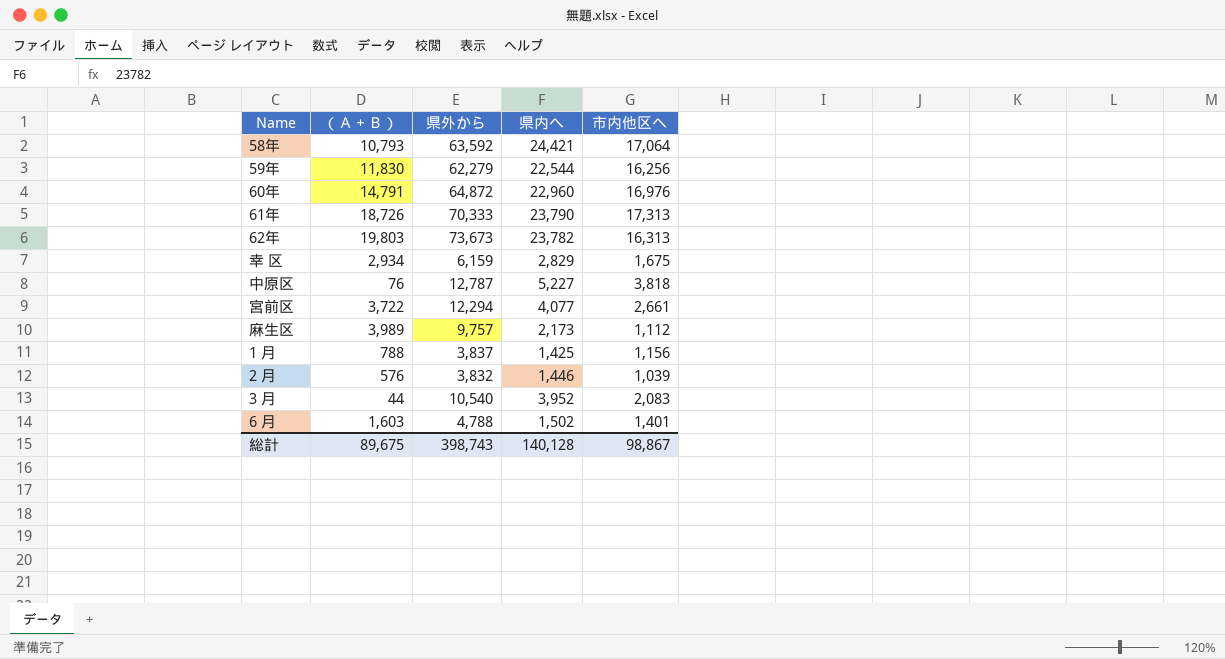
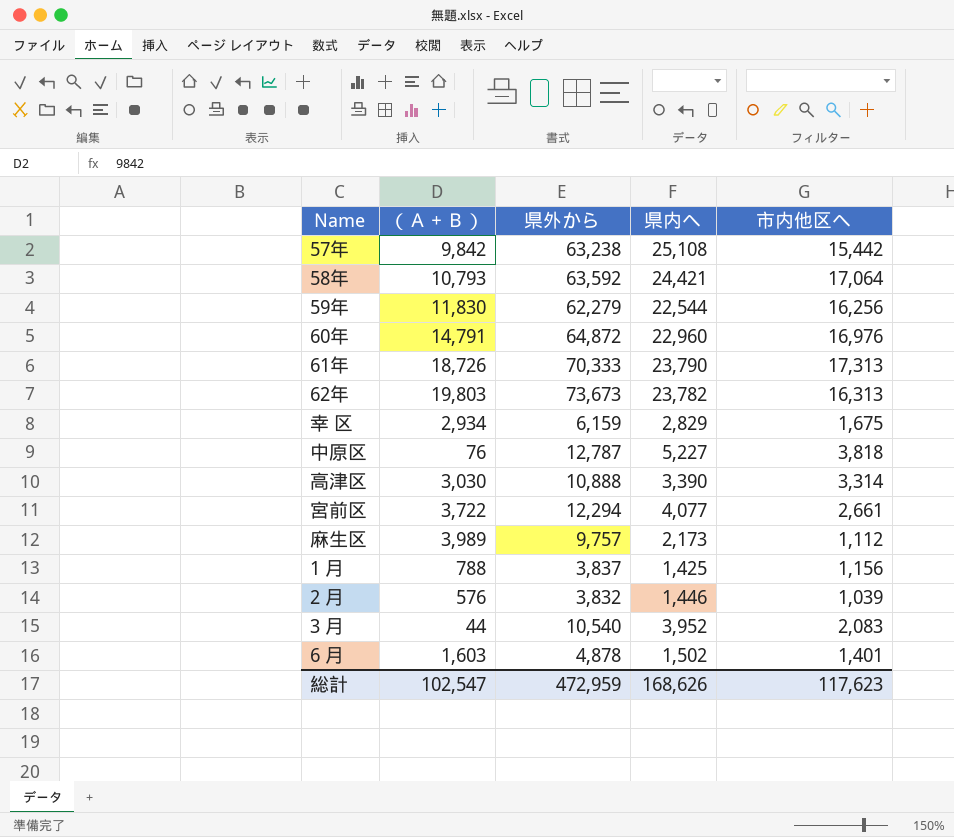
row 57年: none -> 9,842 | 63,238 | 25,108 | 15,442
row 高津区: none -> 3,030 | 10,888 | 3,390 | 3,314
6 月 | 県外から: 4,788 -> 4,878
総計 | （Ａ＋Ｂ）: 89,675 -> 102,547
総計 | 県外から: 398,743 -> 472,959
総計 | 県内へ: 140,128 -> 168,626
総計 | 市内他区へ: 98,867 -> 117,623

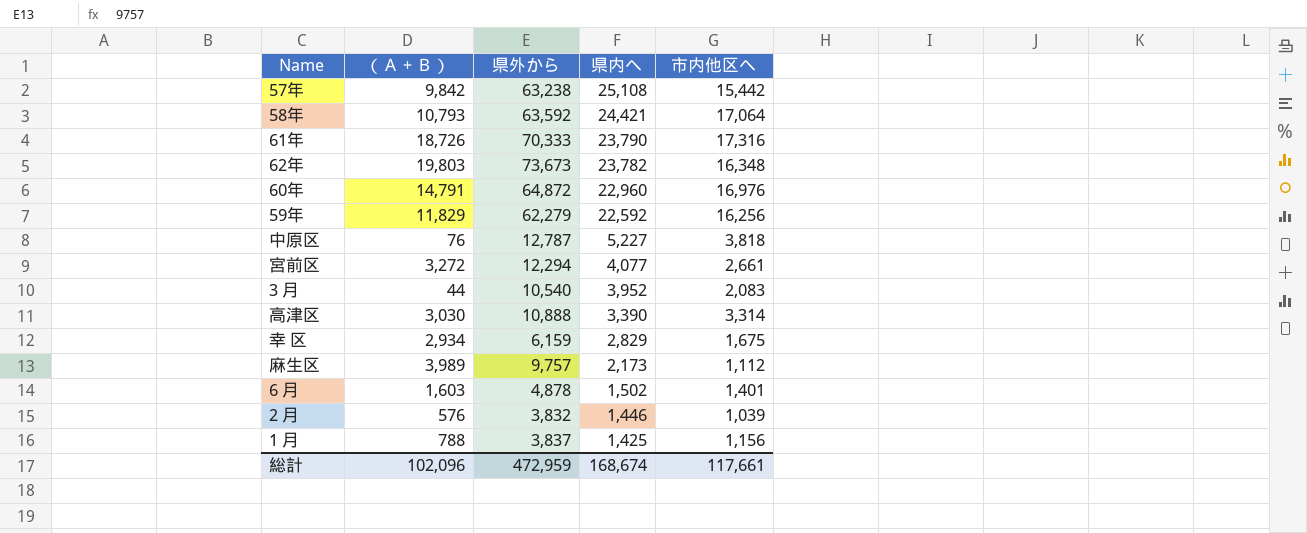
row order: none -> 県内へ descending
61年 | 市内他区へ: 17,313 -> 17,316
62年 | 市内他区へ: 16,313 -> 16,348
59年 | （Ａ＋Ｂ）: 11,830 -> 11,829
59年 | 県内へ: 22,544 -> 22,592
宮前区 | （Ａ＋Ｂ）: 3,722 -> 3,272
総計 | （Ａ＋Ｂ）: 102,547 -> 102,096
総計 | 県内へ: 168,626 -> 168,674
総計 | 市内他区へ: 117,623 -> 117,661

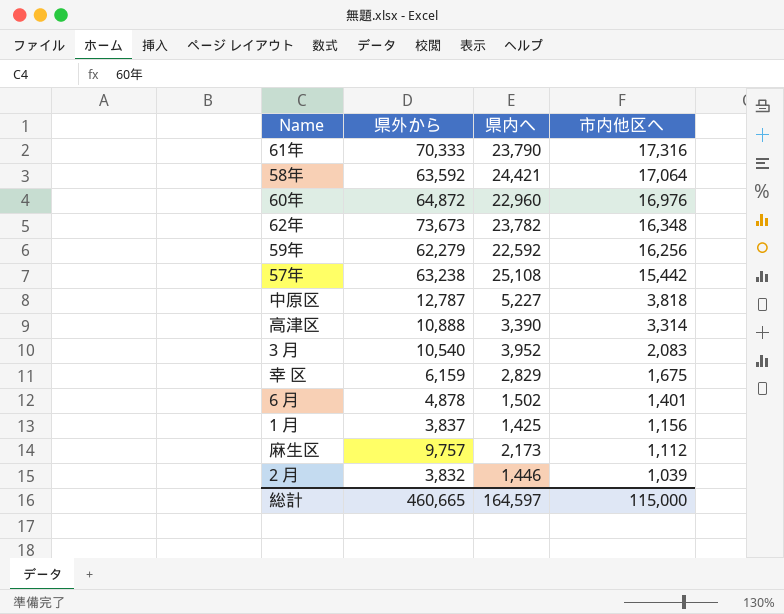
row order: 県内へ descending -> 市内他区へ descending
column （Ａ＋Ｂ） | position: 2 -> none
row 宮前区: 3,272 | 12,294 | 4,077 | 2,661 -> none
総計 | 県外から: 472,959 -> 460,665
総計 | 県内へ: 168,674 -> 164,597
総計 | 市内他区へ: 117,661 -> 115,000

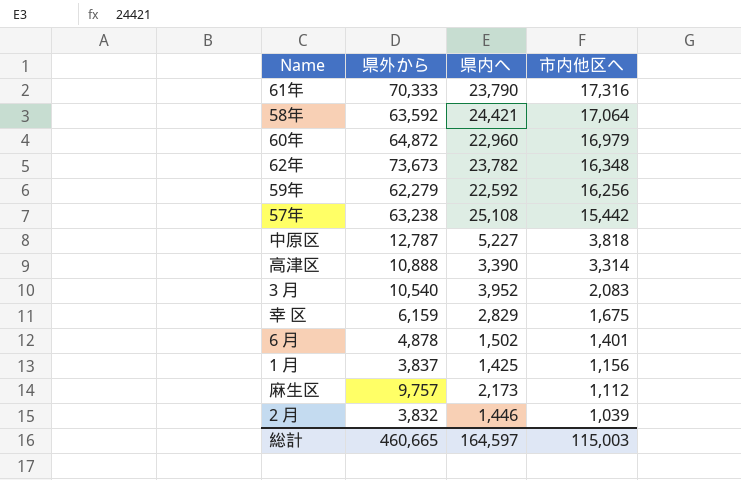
60年 | 市内他区へ: 16,976 -> 16,979
総計 | 市内他区へ: 115,000 -> 115,003

